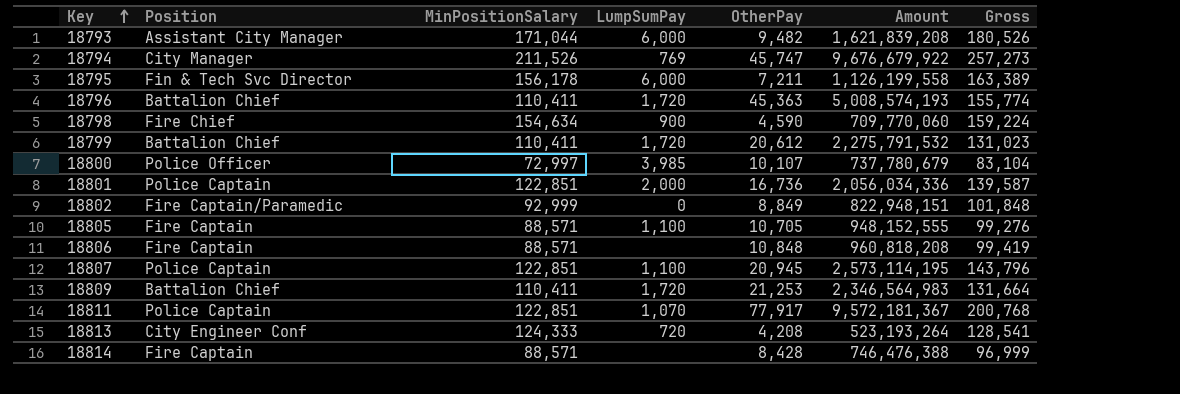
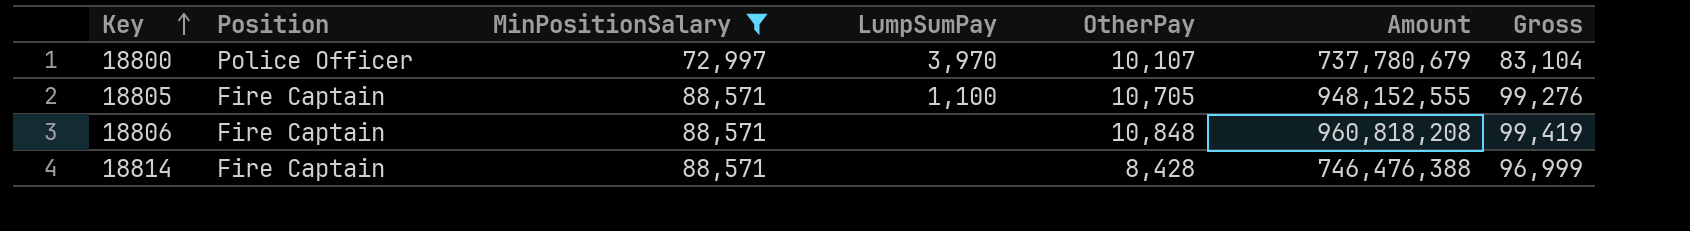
filter: none -> MinPositionSalary <= 88,571
18800 | LumpSumPay: 3,985 -> 3,970

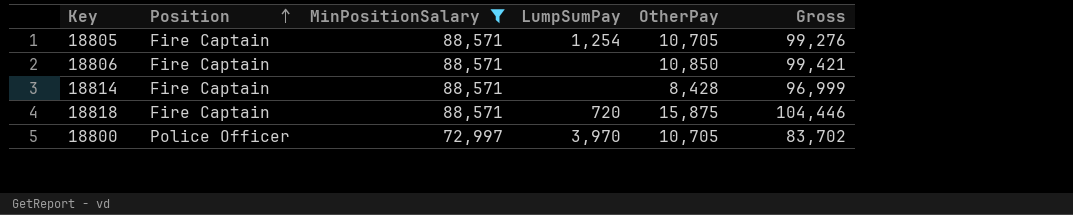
row order: Key ascending -> Position ascending
column Amount | formula: [MinPositionSalary] * [OtherPay] -> none
18805 | LumpSumPay: 1,100 -> 1,254
18806 | OtherPay: 10,848 -> 10,850
18806 | Gross: 99,419 -> 99,421
row 18818: none -> Fire Captain | 88,571 | 720 | 15,875 | 104,446
18800 | OtherPay: 10,107 -> 10,705
18800 | Gross: 83,104 -> 83,702

